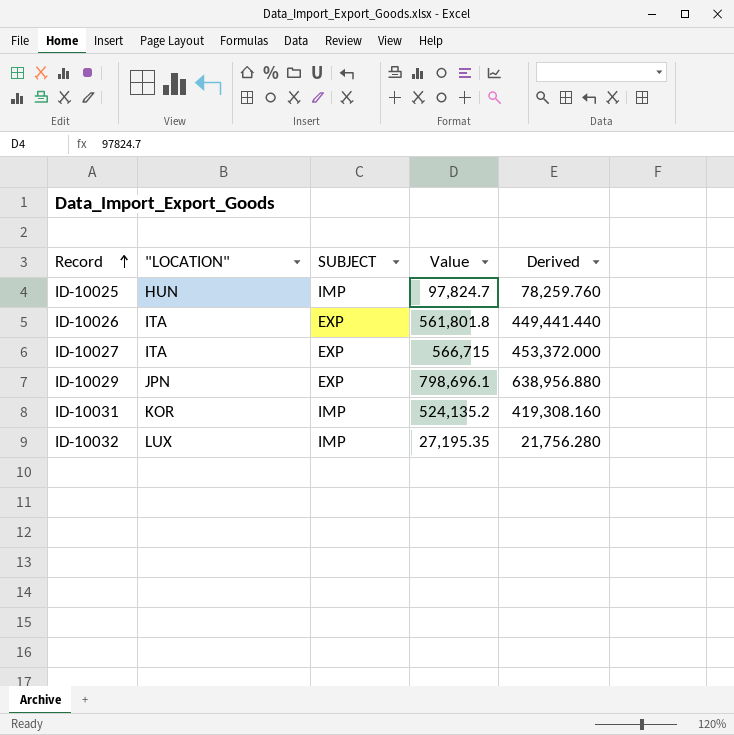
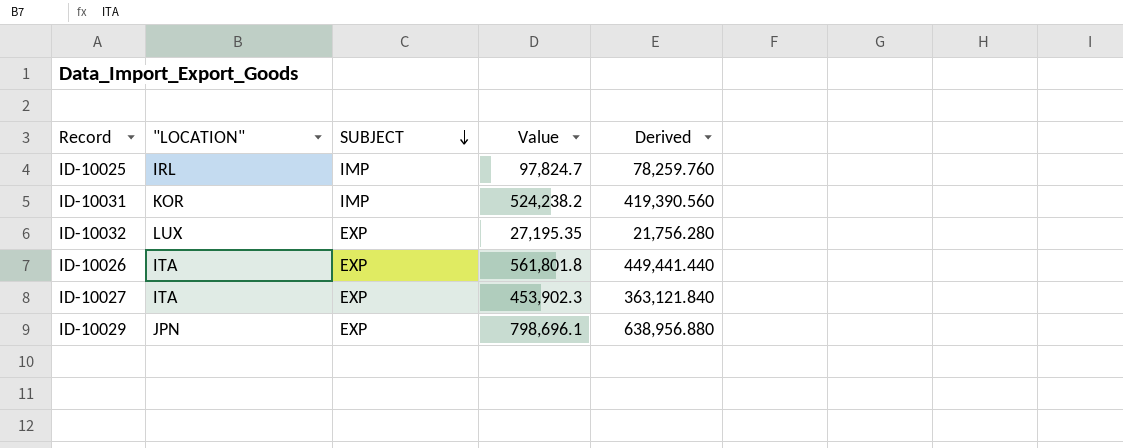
row order: Record ascending -> SUBJECT descending
ID-10025 | "LOCATION": HUN -> IRL
ID-10031 | Value: 524,135.2 -> 524,238.2
ID-10031 | Derived: 419,308.160 -> 419,390.560
ID-10032 | SUBJECT: IMP -> EXP
ID-10027 | Value: 566,715 -> 453,902.3
ID-10027 | Derived: 453,372.000 -> 363,121.840

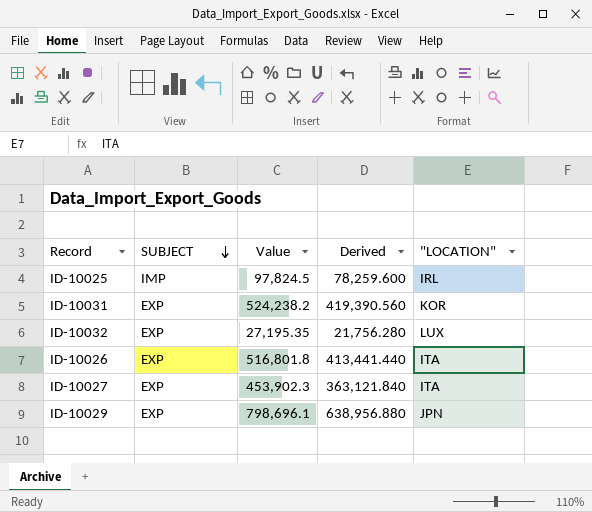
column "LOCATION" | position: 2 -> 5
ID-10025 | Value: 97,824.7 -> 97,824.5
ID-10025 | Derived: 78,259.760 -> 78,259.600
ID-10031 | SUBJECT: IMP -> EXP
ID-10026 | Value: 561,801.8 -> 516,801.8
ID-10026 | Derived: 449,441.440 -> 413,441.440

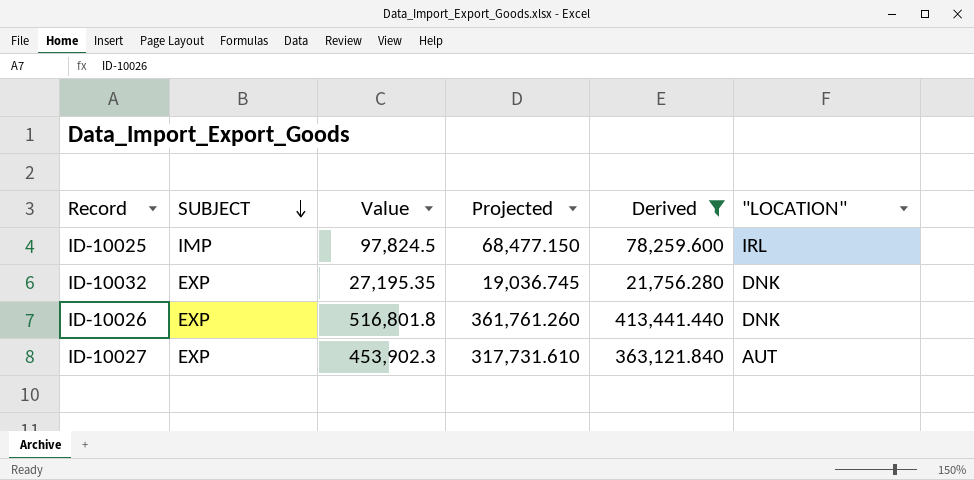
filter: none -> Derived <= 413,441.440
column Projected | formula: none -> [Value] * 0.7
ID-10032 | "LOCATION": LUX -> DNK
ID-10026 | "LOCATION": ITA -> DNK
ID-10027 | "LOCATION": ITA -> AUT

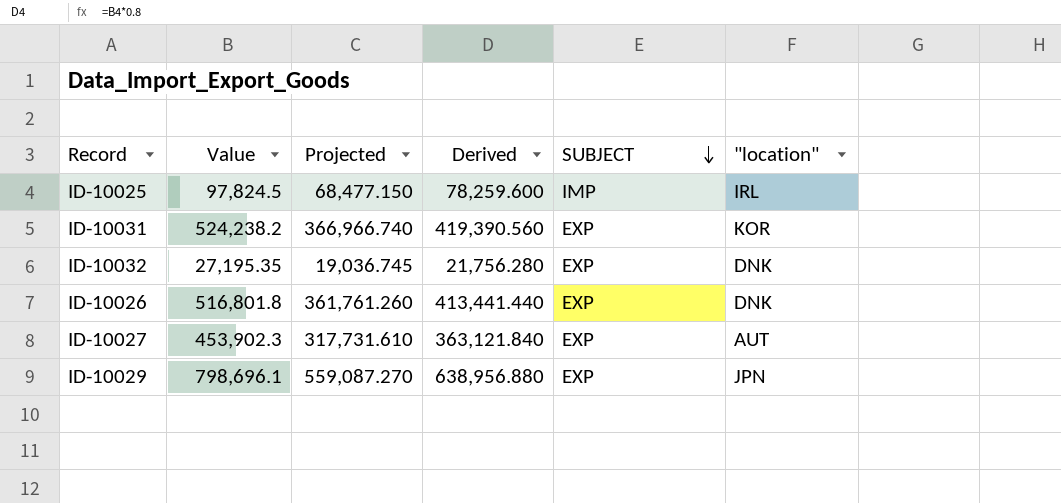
filter: Derived <= 413,441.440 -> none
column SUBJECT | position: 2 -> 5
column name: "LOCATION" -> "location"

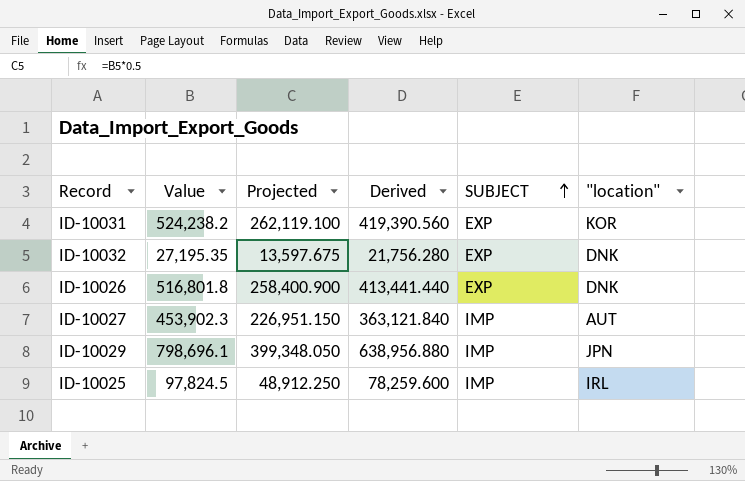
row order: SUBJECT descending -> SUBJECT ascending
column Projected | formula: [Value] * 0.7 -> [Value] * 0.5
ID-10027 | SUBJECT: EXP -> IMP
ID-10029 | SUBJECT: EXP -> IMP

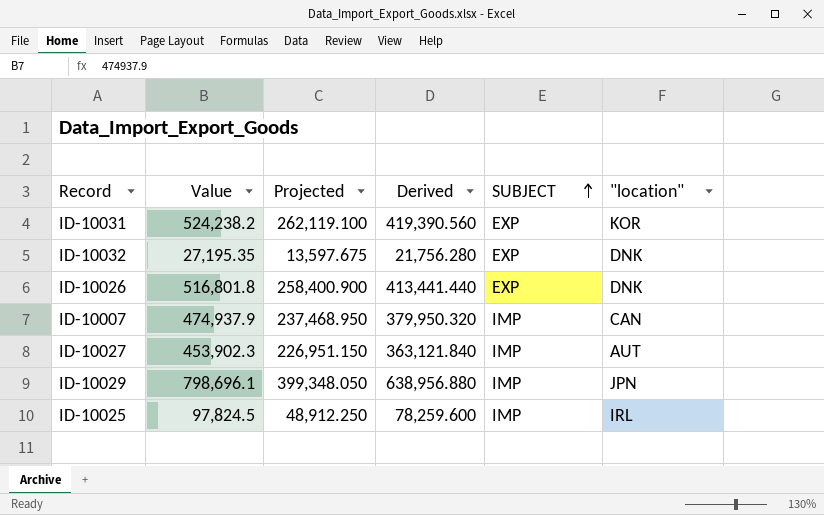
row ID-10007: none -> 474,937.9 | 237,468.950 | 379,950.320 | IMP | CAN

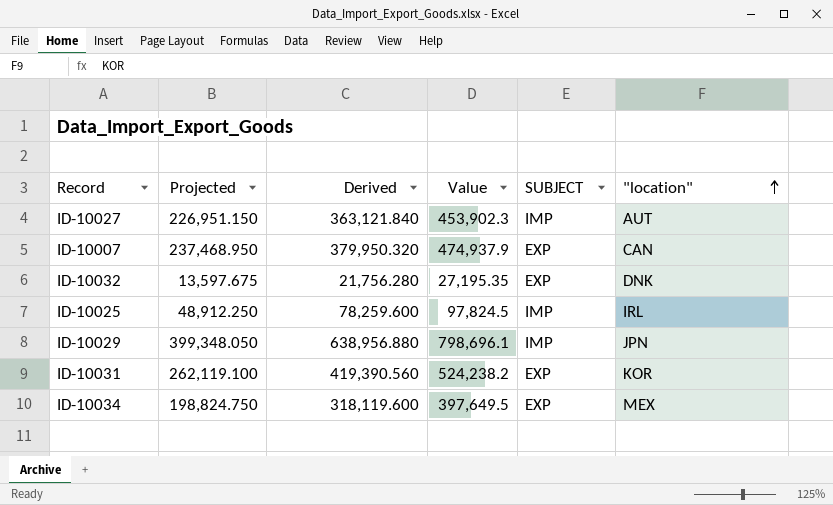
row order: SUBJECT ascending -> "location" ascending
column Value | position: 2 -> 4
row ID-10026: 516,801.8 | 258,400.900 | 413,441.440 | EXP | DNK -> none
ID-10007 | SUBJECT: IMP -> EXP
row ID-10034: none -> 198,824.750 | 318,119.600 | 397,649.5 | EXP | MEX

